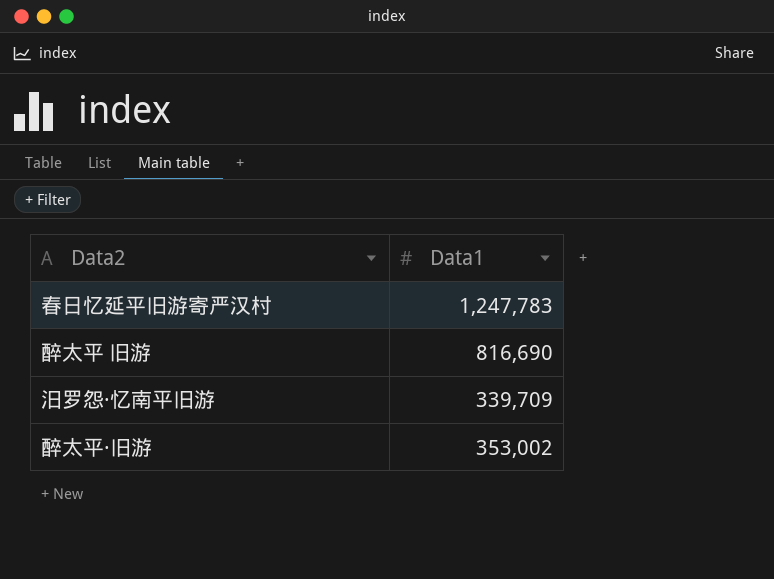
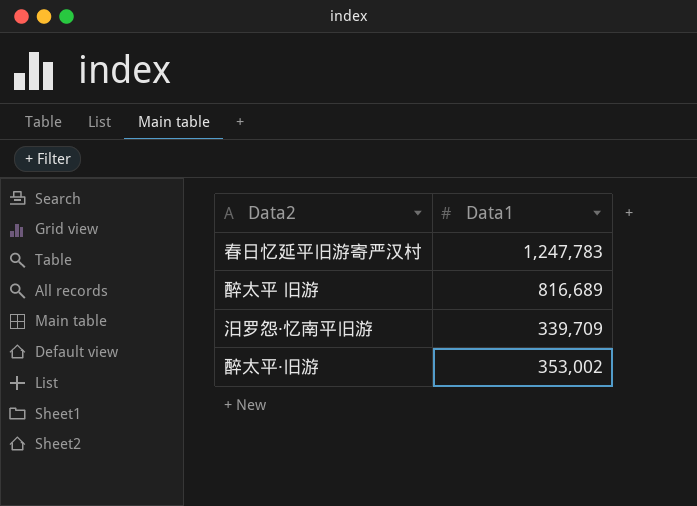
醉太平 旧游 | Data1: 816,690 -> 816,689

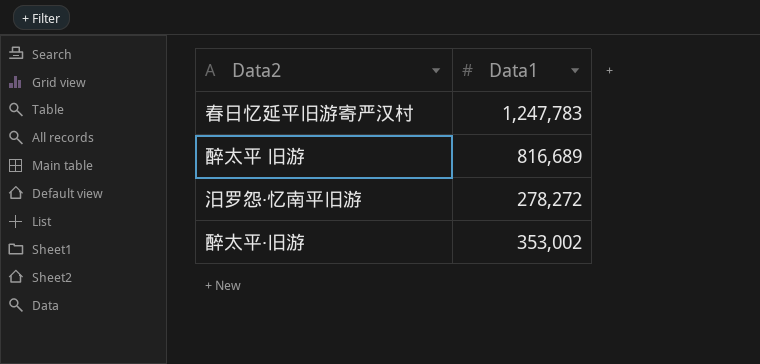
汨罗怨·忆南平旧游 | Data1: 339,709 -> 278,272

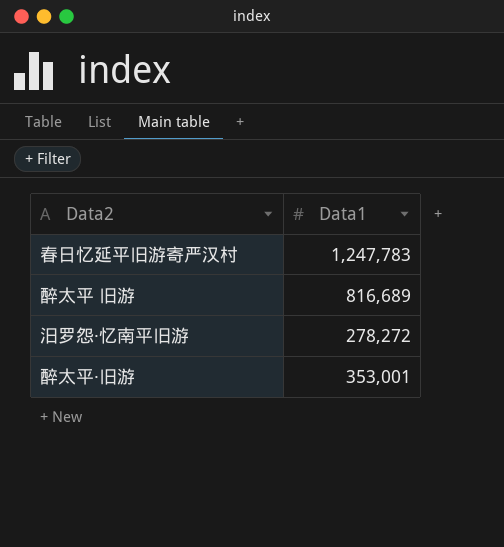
醉太平·旧游 | Data1: 353,002 -> 353,001

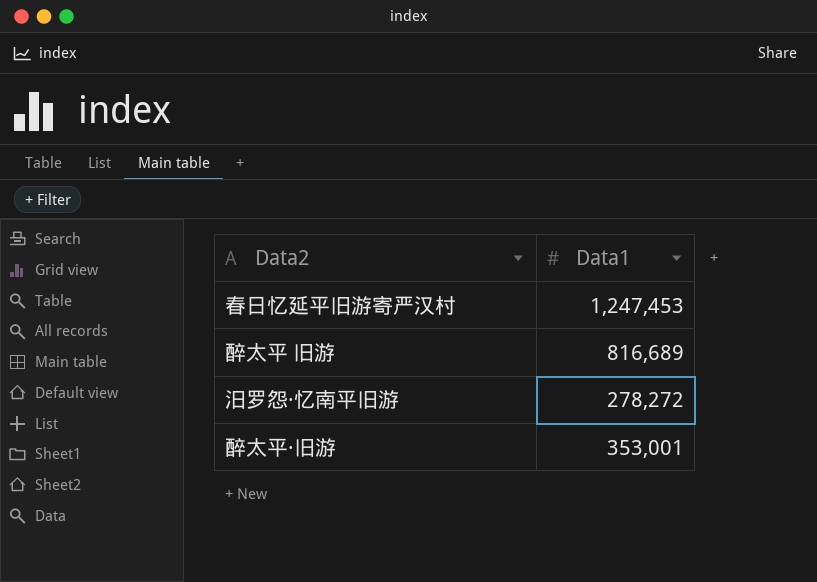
春日忆延平旧游寄严汉村 | Data1: 1,247,783 -> 1,247,453

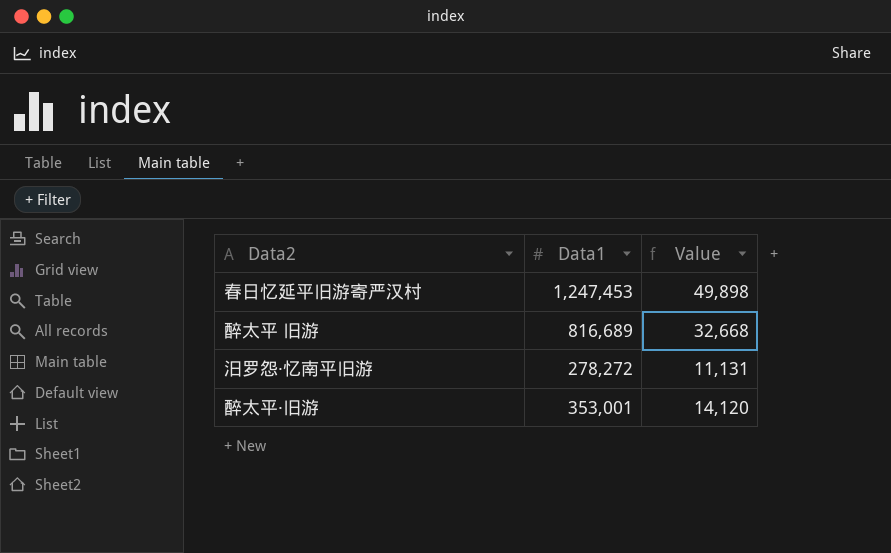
column Value | formula: none -> [Data1] * 0.04

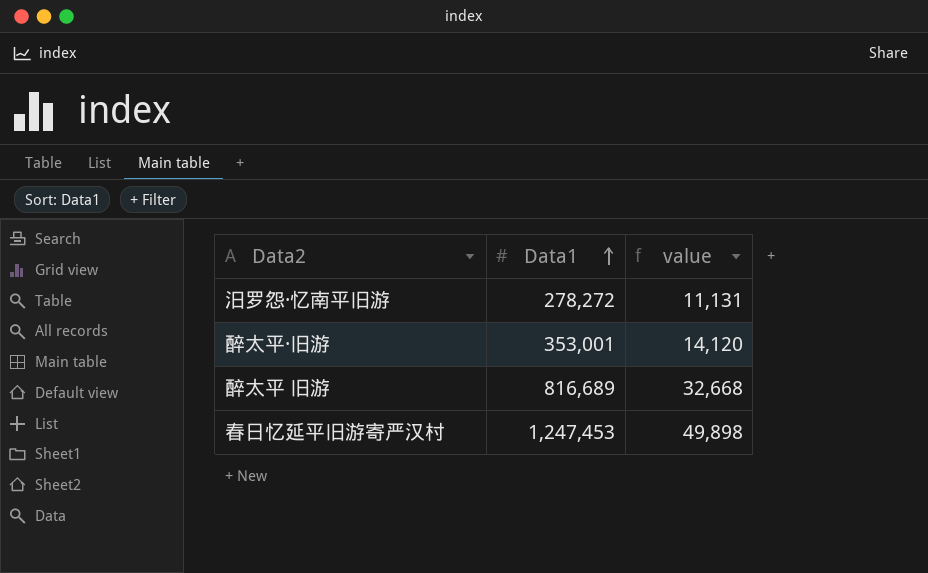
row order: none -> Data1 ascending
column name: Value -> value

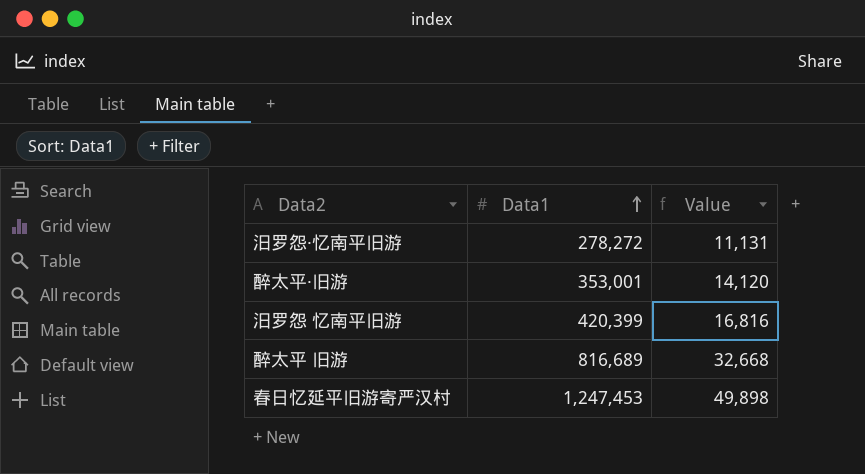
column name: value -> Value
row 汨罗怨 忆南平旧游: none -> 420,399 | 16,816

